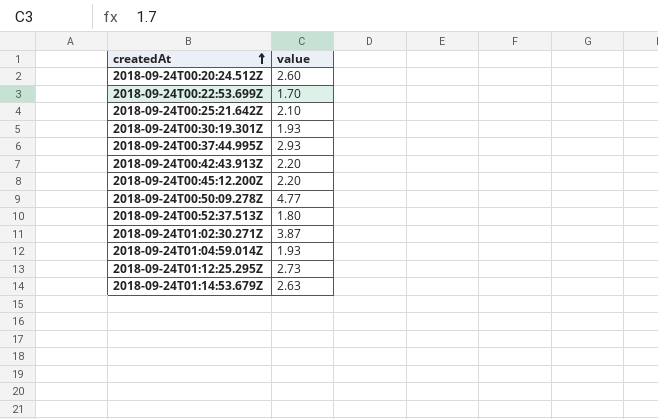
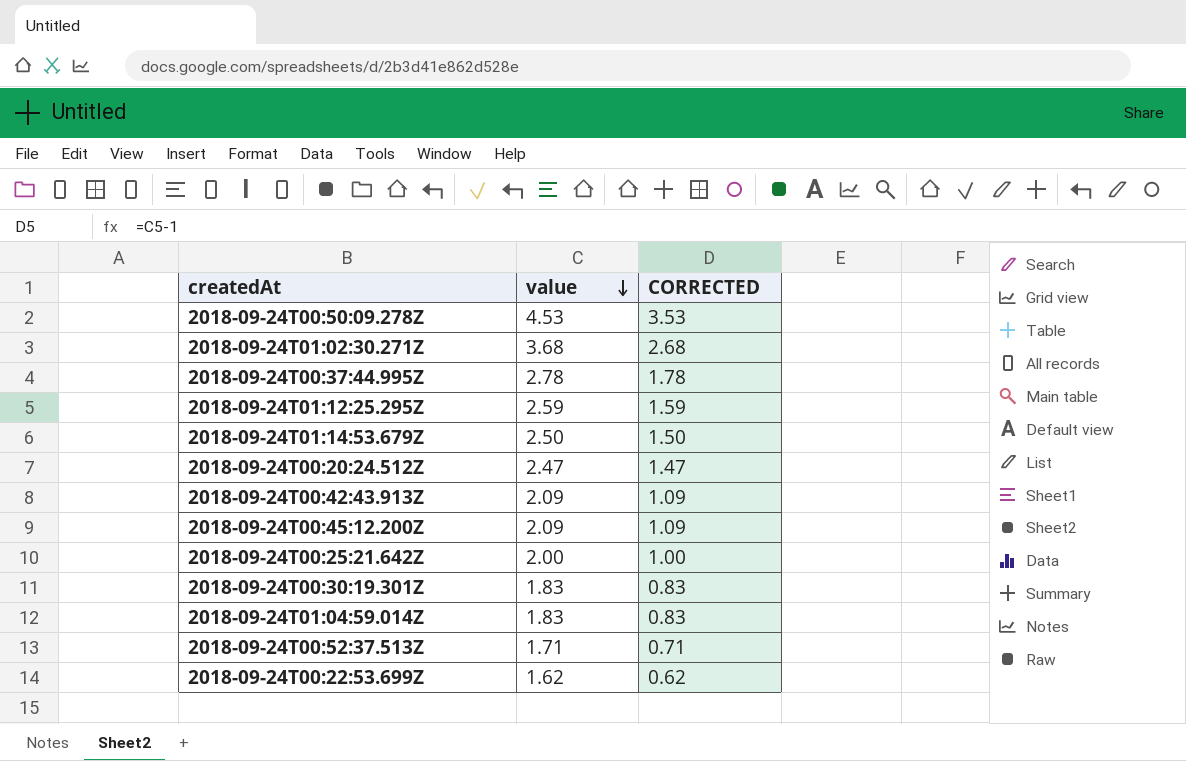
row order: createdAt ascending -> value descending
column CORRECTED | formula: none -> [value] - 1
2018-09-24T00:50:09.278Z | value: 4.77 -> 4.53
2018-09-24T01:02:30.271Z | value: 3.87 -> 3.68
2018-09-24T00:37:44.995Z | value: 2.93 -> 2.78
2018-09-24T01:12:25.295Z | value: 2.73 -> 2.59
2018-09-24T01:14:53.679Z | value: 2.63 -> 2.50
2018-09-24T00:20:24.512Z | value: 2.60 -> 2.47
2018-09-24T00:42:43.913Z | value: 2.20 -> 2.09
2018-09-24T00:45:12.200Z | value: 2.20 -> 2.09
2018-09-24T00:25:21.642Z | value: 2.10 -> 2.00
2018-09-24T00:30:19.301Z | value: 1.93 -> 1.83
2018-09-24T01:04:59.014Z | value: 1.93 -> 1.83
2018-09-24T00:52:37.513Z | value: 1.80 -> 1.71
2018-09-24T00:22:53.699Z | value: 1.70 -> 1.62

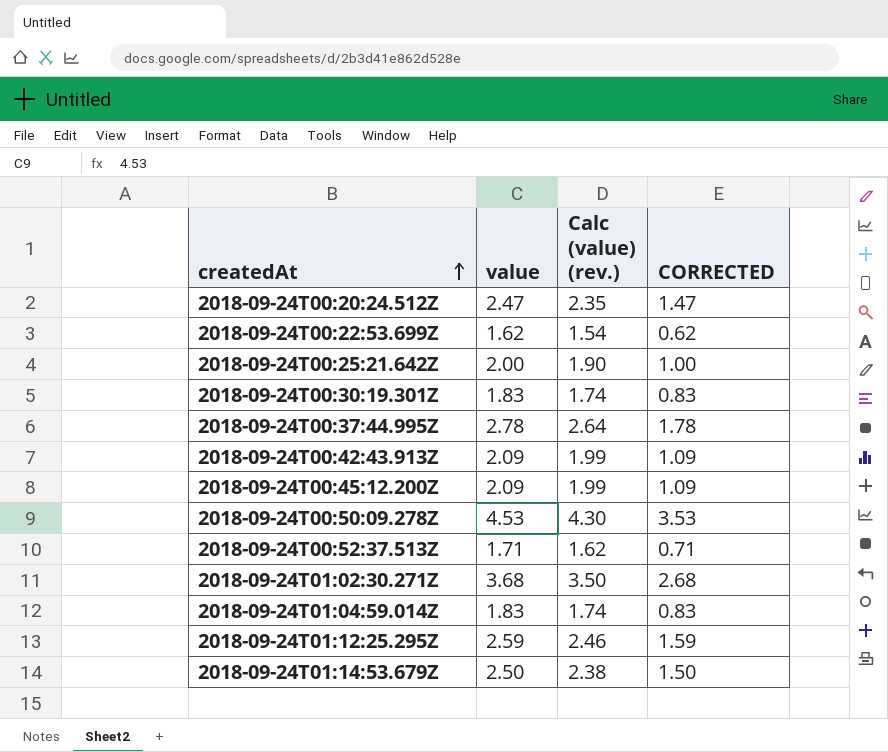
row order: value descending -> createdAt ascending
column Calc (value) (rev.) | formula: none -> [value] * 0.95

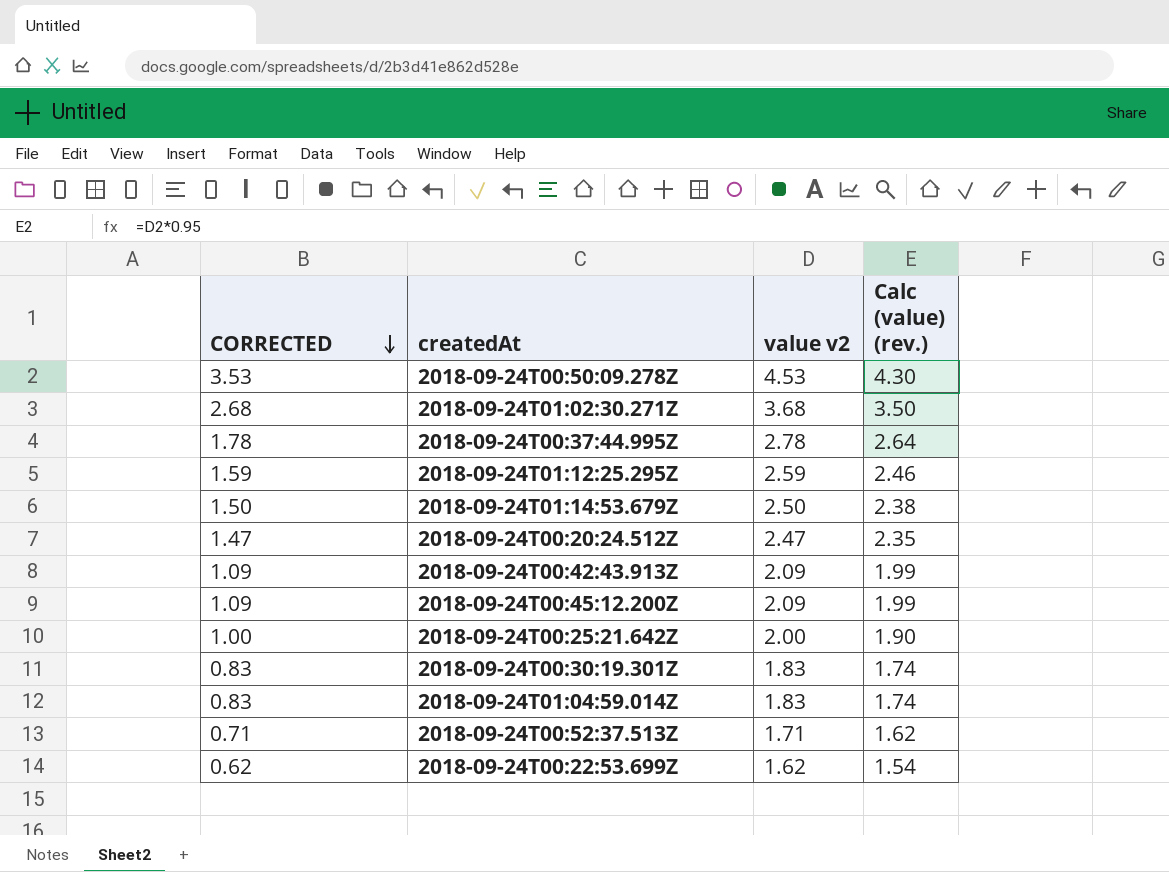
row order: createdAt ascending -> CORRECTED descending
column CORRECTED | position: 4 -> 1
column name: value -> value v2

